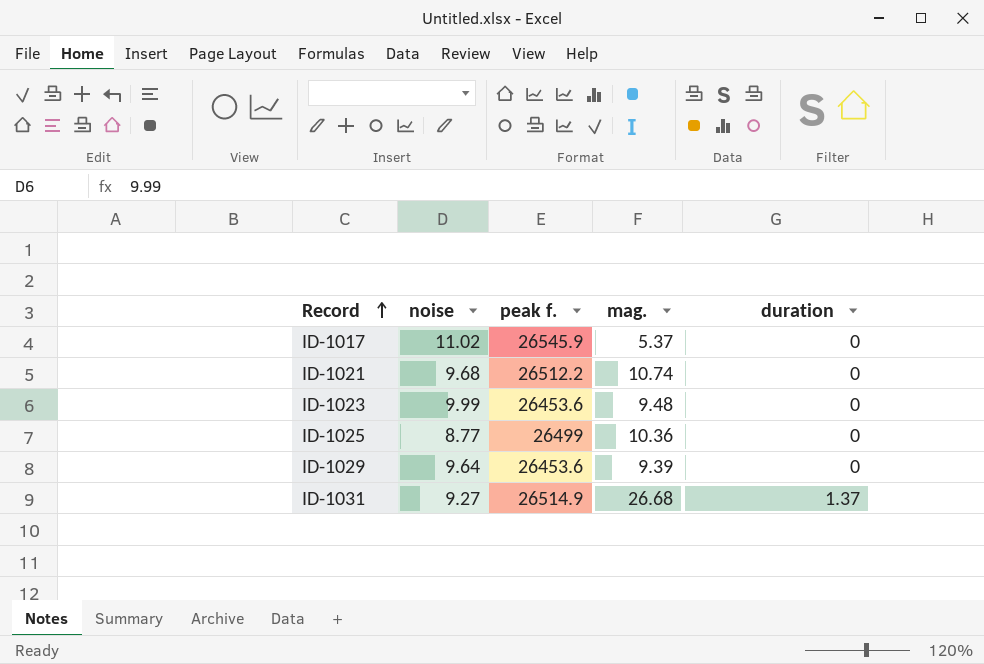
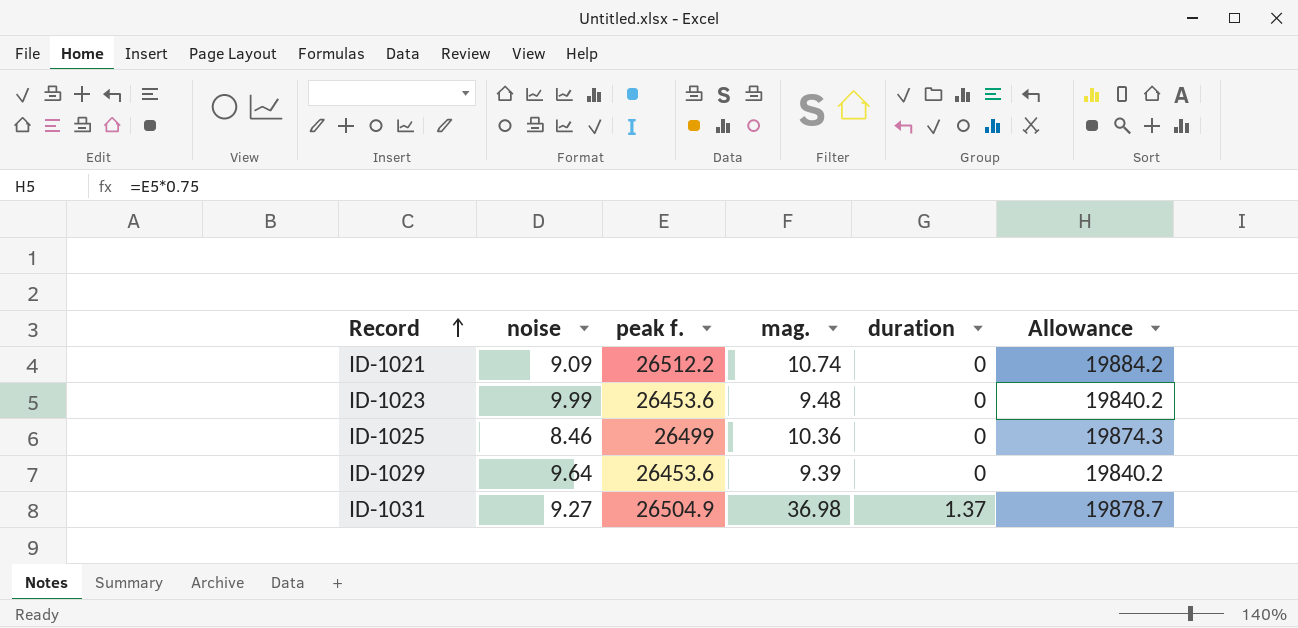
column Allowance | formula: none -> [peak f.] * 0.75
row ID-1017: 11.02 | 26545.9 | 5.37 | 0 -> none
ID-1021 | noise: 9.68 -> 9.09
ID-1025 | noise: 8.77 -> 8.46
ID-1031 | peak f.: 26514.9 -> 26504.9
ID-1031 | mag.: 26.68 -> 36.98

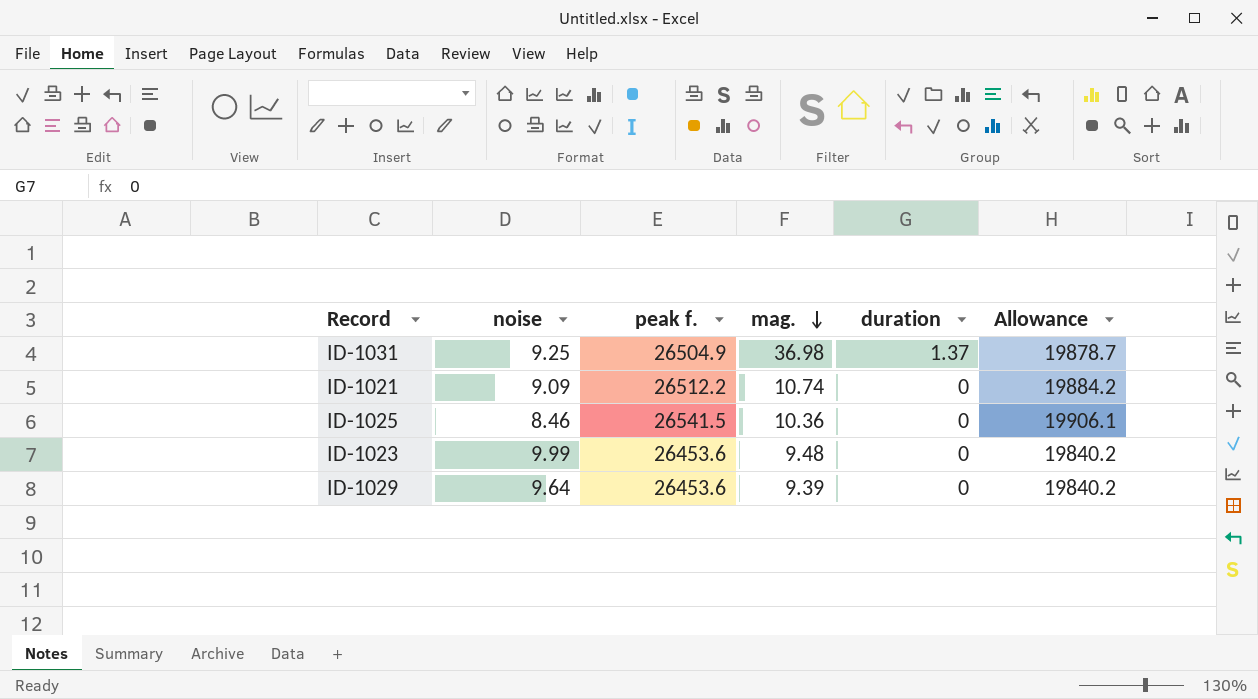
row order: Record ascending -> mag. descending
ID-1031 | noise: 9.27 -> 9.25
ID-1025 | peak f.: 26499 -> 26541.5
ID-1025 | Allowance: 19874.3 -> 19906.1

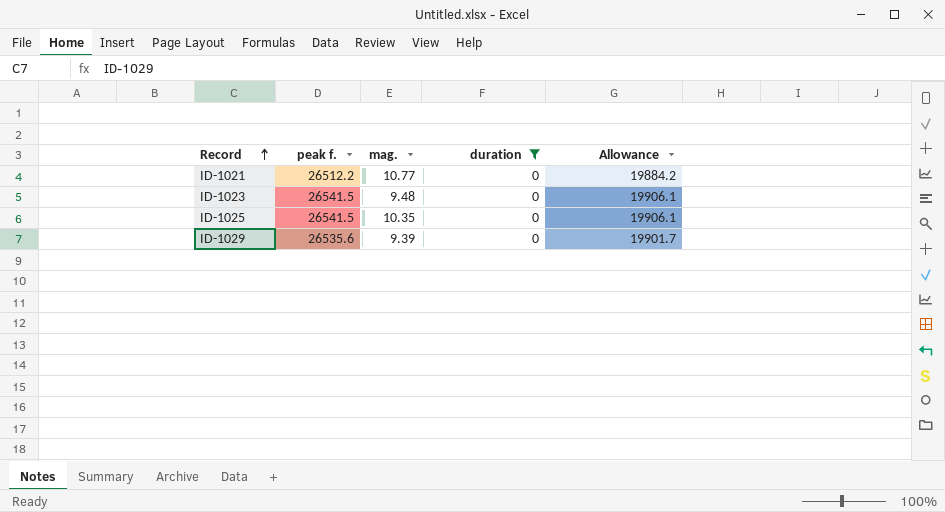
filter: none -> duration = 0
row order: mag. descending -> Record ascending
column noise | position: 2 -> none
ID-1021 | mag.: 10.74 -> 10.77
ID-1023 | peak f.: 26453.6 -> 26541.5
ID-1023 | Allowance: 19840.2 -> 19906.1
ID-1025 | mag.: 10.36 -> 10.35
ID-1029 | peak f.: 26453.6 -> 26535.6
ID-1029 | Allowance: 19840.2 -> 19901.7

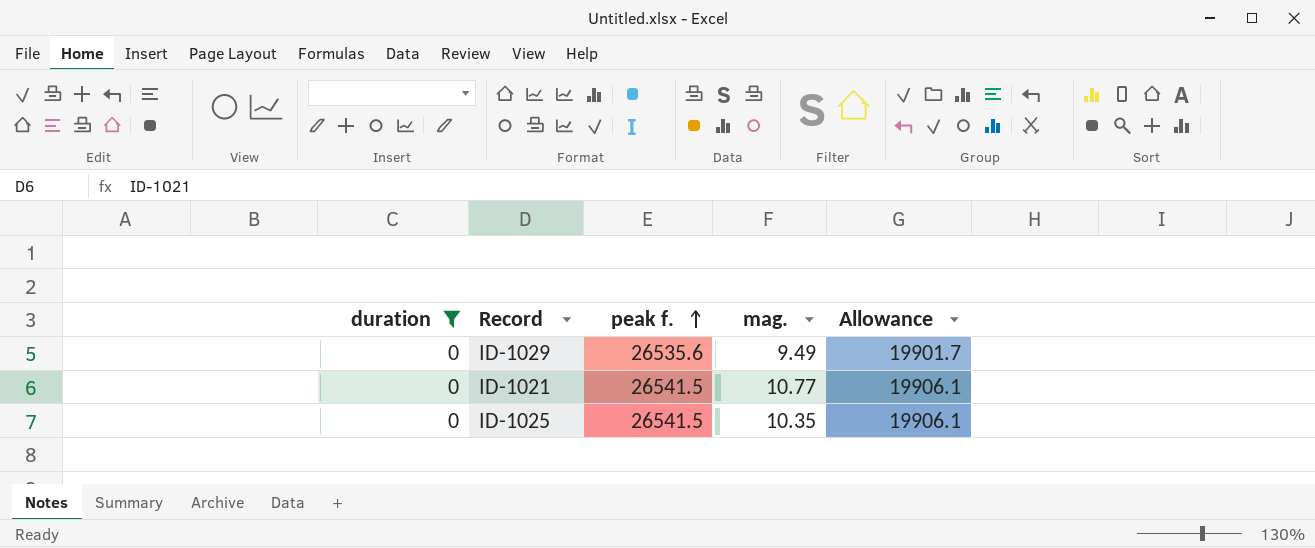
row order: Record ascending -> peak f. ascending
column duration | position: 4 -> 1
row ID-1023: 26541.5 | 9.48 | 0 | 19906.1 -> none
ID-1029 | mag.: 9.39 -> 9.49
ID-1021 | peak f.: 26512.2 -> 26541.5
ID-1021 | Allowance: 19884.2 -> 19906.1

